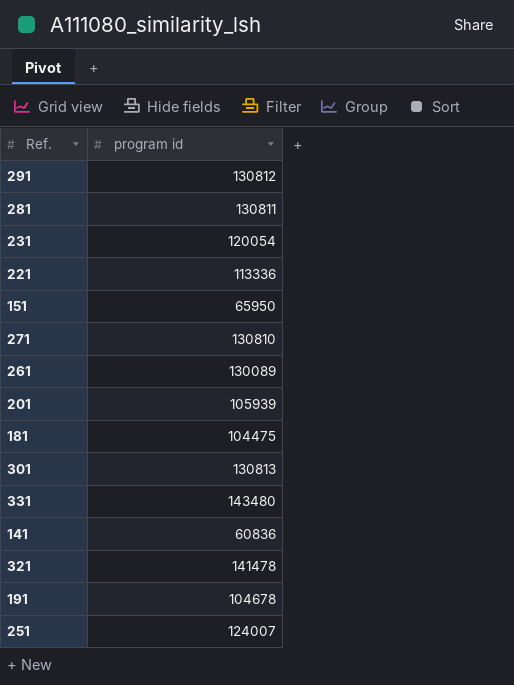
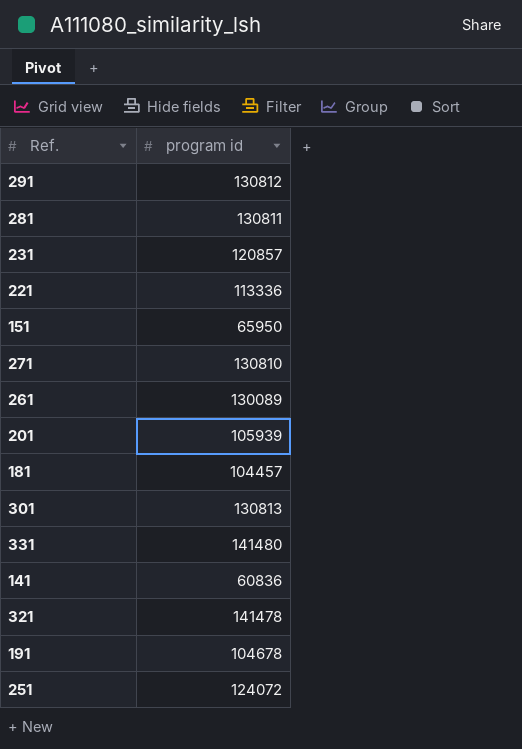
231 | program id: 120054 -> 120857
181 | program id: 104475 -> 104457
331 | program id: 143480 -> 141480
251 | program id: 124007 -> 124072

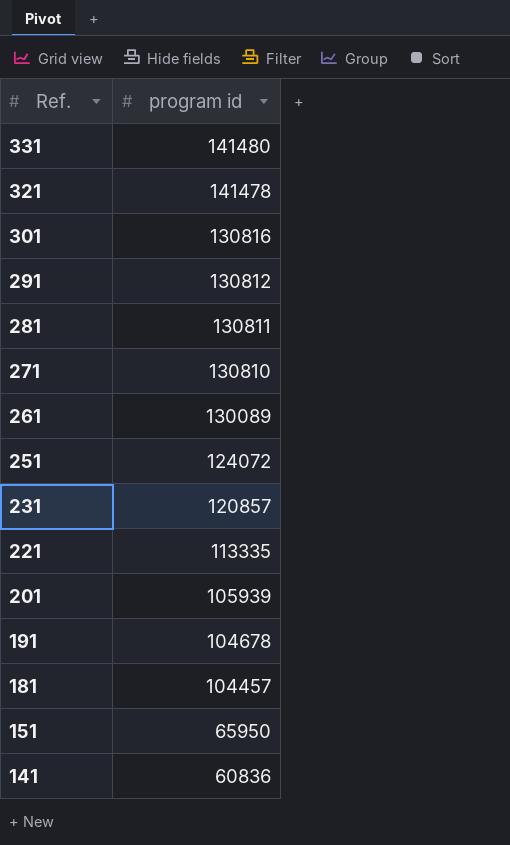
row order: none -> Ref. descending
301 | program id: 130813 -> 130816
221 | program id: 113336 -> 113335

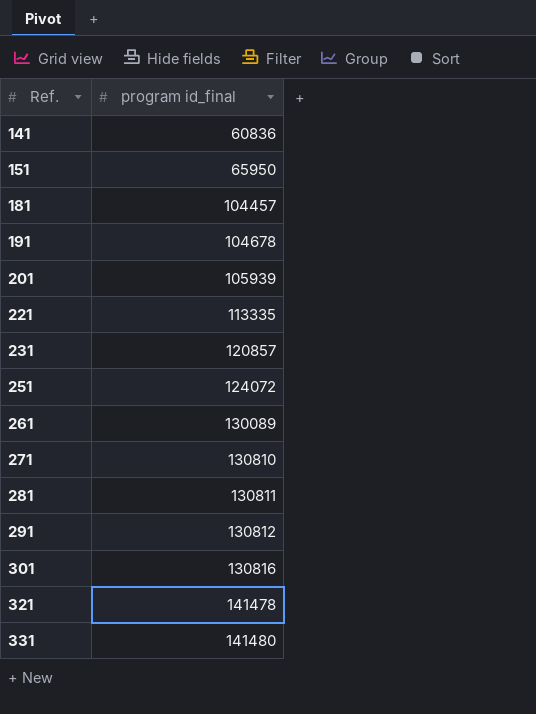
row order: Ref. descending -> Ref. ascending
column name: program id -> program id_final

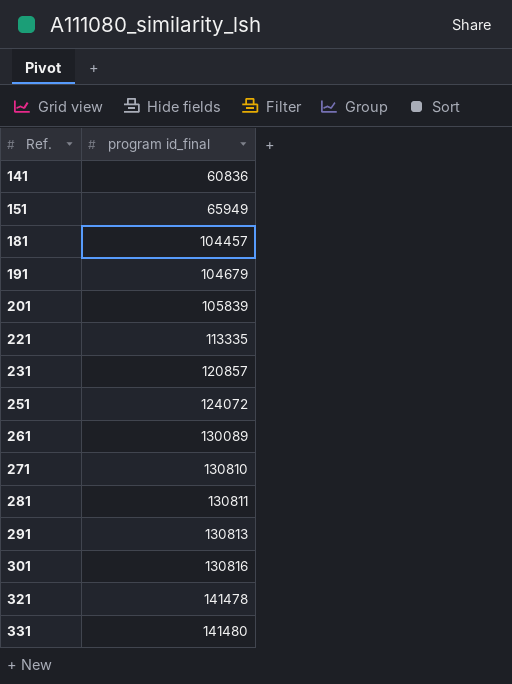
151 | program id_final: 65950 -> 65949
191 | program id_final: 104678 -> 104679
201 | program id_final: 105939 -> 105839
291 | program id_final: 130812 -> 130813

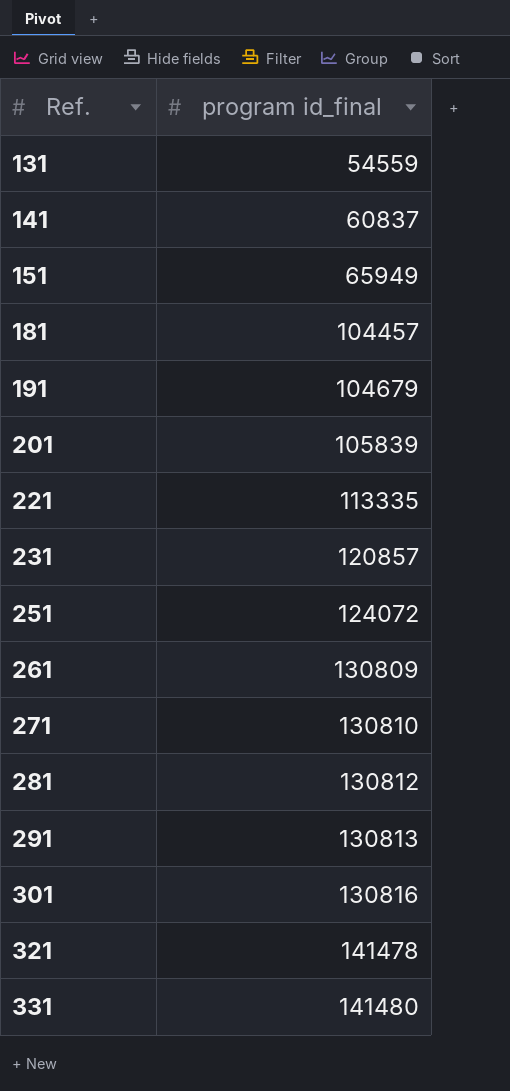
row 131: none -> 54559
141 | program id_final: 60836 -> 60837
261 | program id_final: 130089 -> 130809
281 | program id_final: 130811 -> 130812

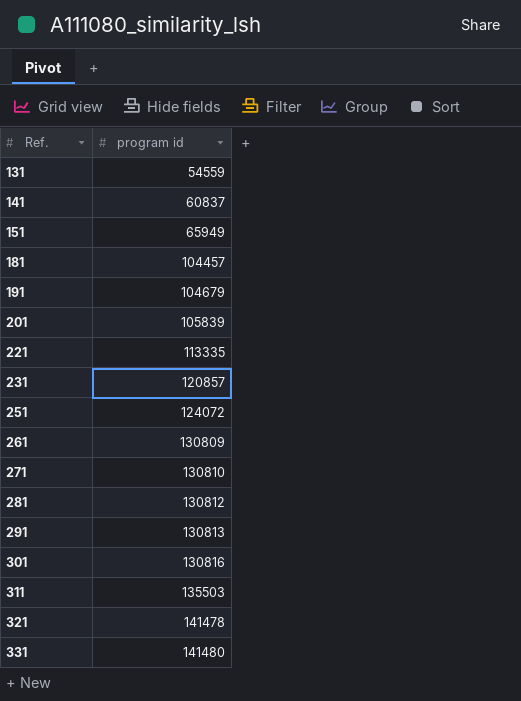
column name: program id_final -> program id
row 311: none -> 135503

